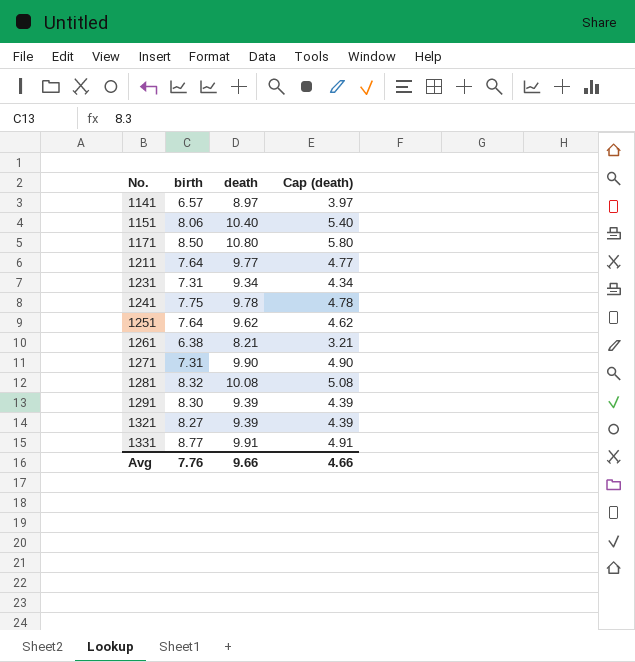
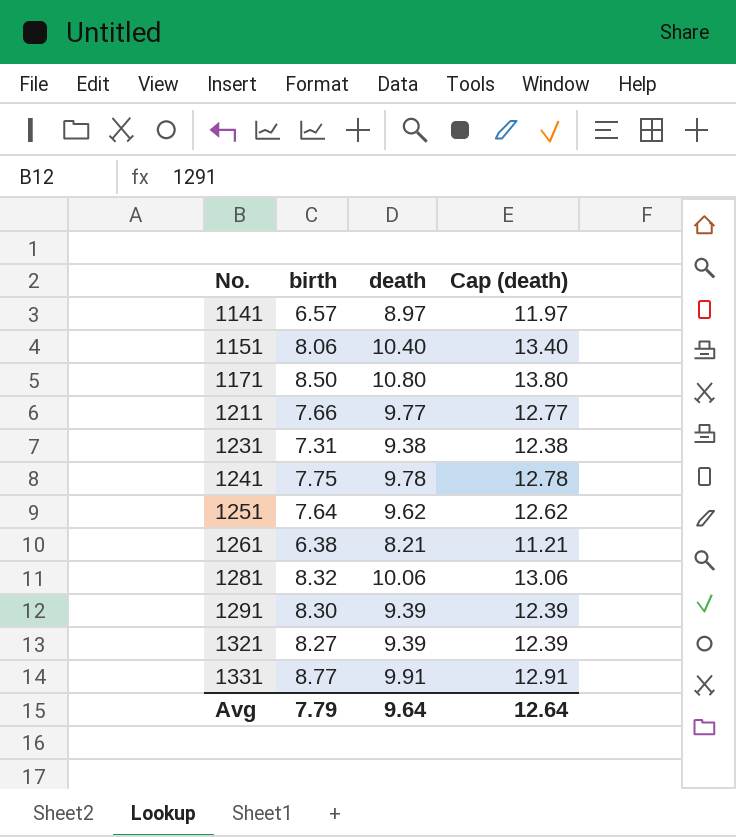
column Cap (death) | formula: [death] - 5 -> [death] + 3
row 1271: 7.31 | 9.90 | 4.90 -> none
1211 | birth: 7.64 -> 7.66
1231 | death: 9.34 -> 9.38
1281 | death: 10.08 -> 10.06
Avg | birth: 7.76 -> 7.79
Avg | death: 9.66 -> 9.64
Avg | Cap (death): 4.66 -> 12.64

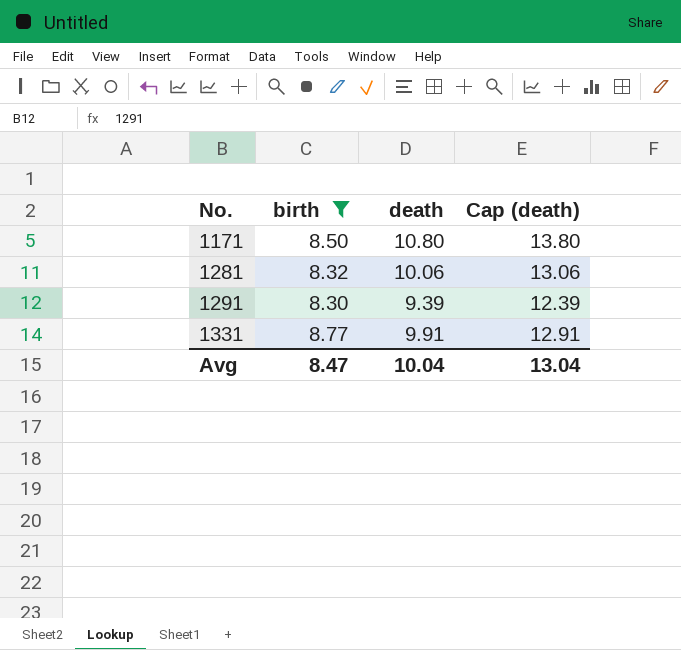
filter: none -> birth >= 8.30
Avg | birth: 7.79 -> 8.47
Avg | death: 9.64 -> 10.04
Avg | Cap (death): 12.64 -> 13.04

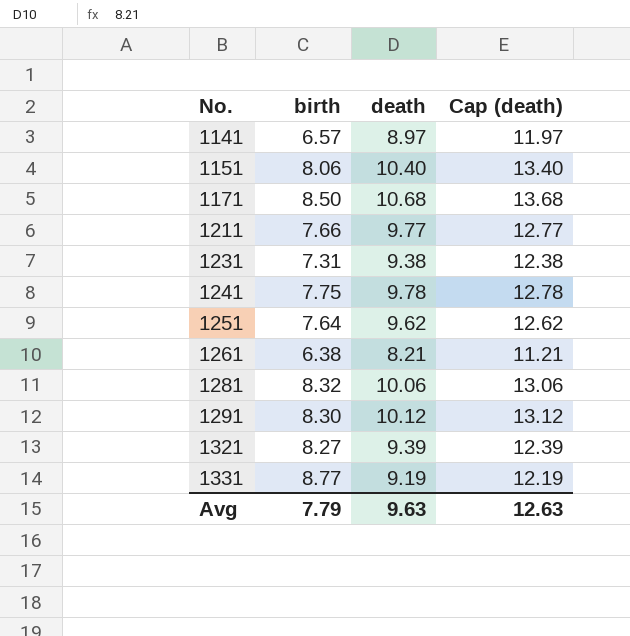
filter: birth >= 8.30 -> none
1171 | death: 10.80 -> 10.68
1171 | Cap (death): 13.80 -> 13.68
1291 | death: 9.39 -> 10.12
1291 | Cap (death): 12.39 -> 13.12
1331 | death: 9.91 -> 9.19
1331 | Cap (death): 12.91 -> 12.19
Avg | birth: 8.47 -> 7.79
Avg | death: 10.04 -> 9.63
Avg | Cap (death): 13.04 -> 12.63

